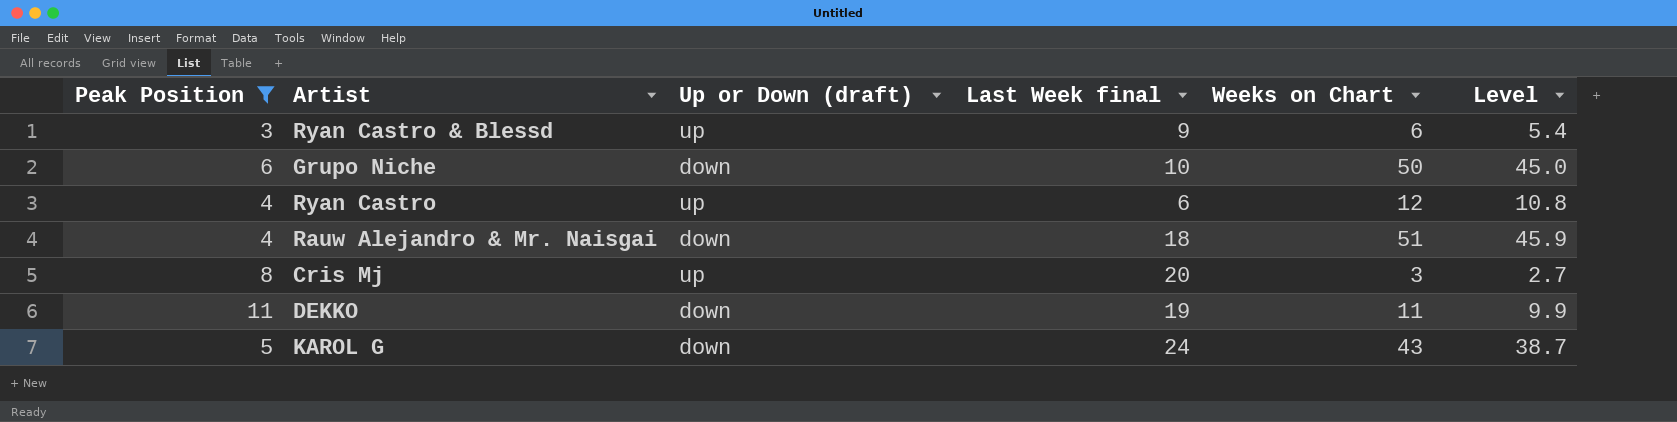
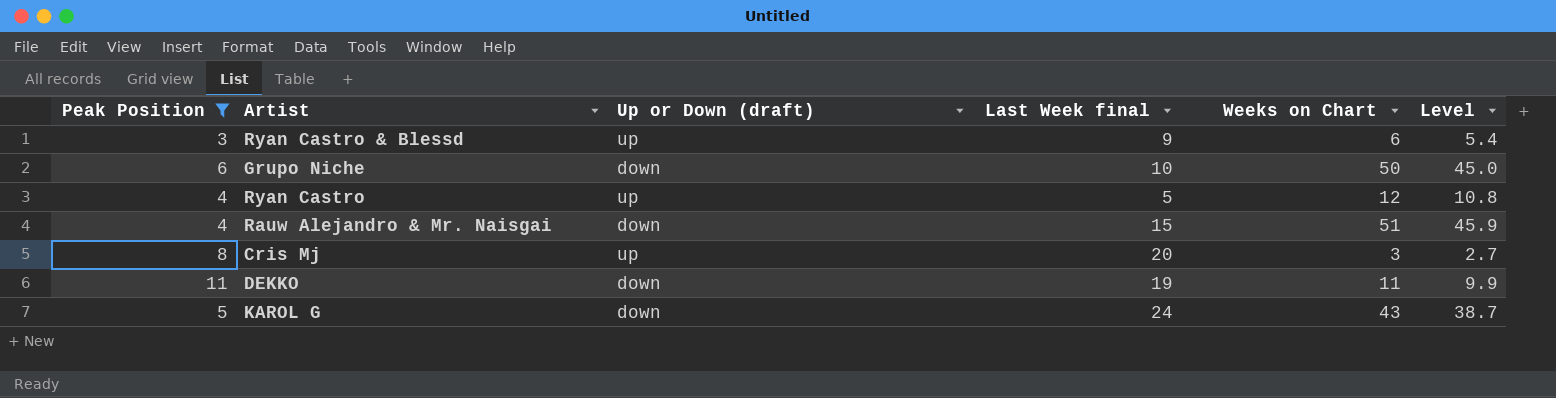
Ryan Castro | Last Week final: 6 -> 5
Rauw Alejandro & Mr. Naisgai | Last Week final: 18 -> 15

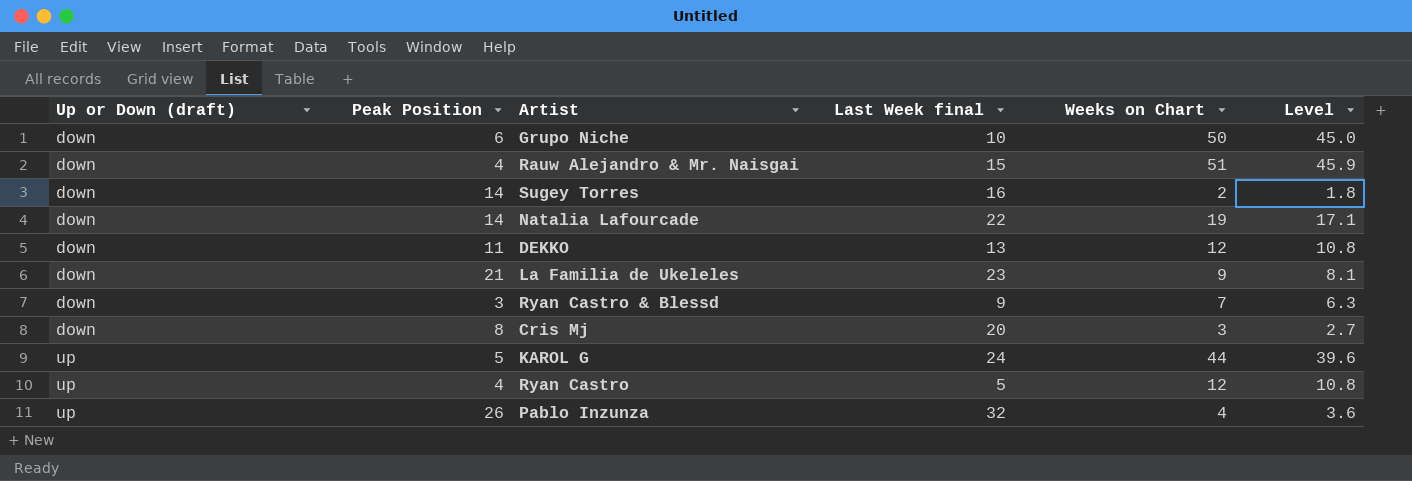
filter: Peak Position <= 11 -> none
row order: none -> Up or Down (draft) ascending
column Up or Down (draft) | position: 3 -> 1
DEKKO | Last Week final: 19 -> 13
DEKKO | Weeks on Chart: 11 -> 12
DEKKO | Level: 9.9 -> 10.8
Ryan Castro & Blessd | Up or Down (draft): up -> down
Ryan Castro & Blessd | Weeks on Chart: 6 -> 7
Ryan Castro & Blessd | Level: 5.4 -> 6.3
Cris Mj | Up or Down (draft): up -> down
KAROL G | Up or Down (draft): down -> up
KAROL G | Weeks on Chart: 43 -> 44
KAROL G | Level: 38.7 -> 39.6

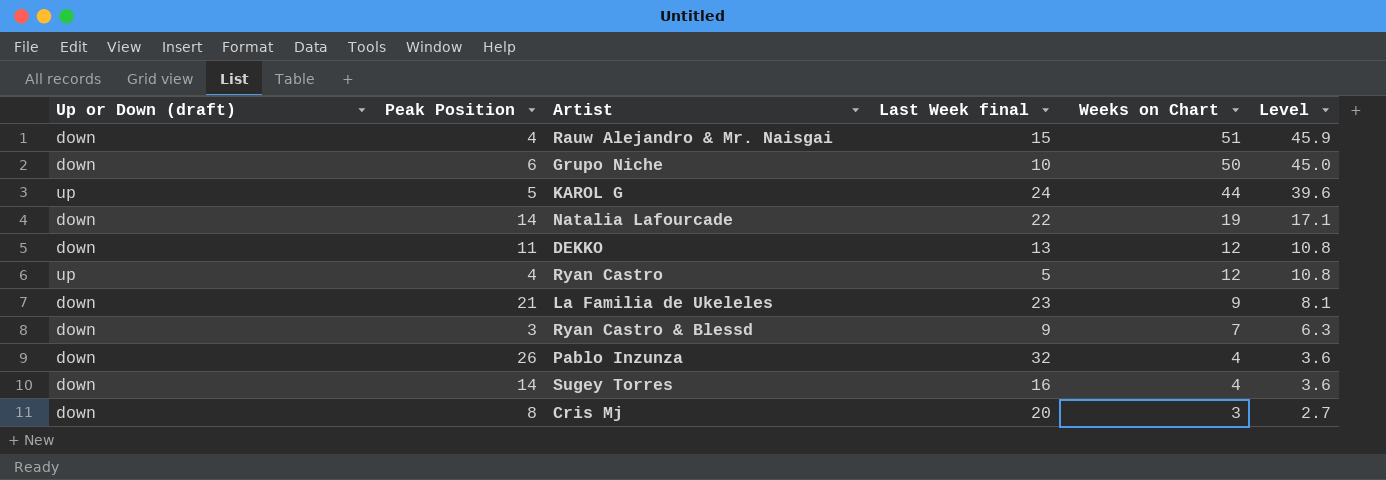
row order: Up or Down (draft) ascending -> Weeks on Chart descending
Pablo Inzunza | Up or Down (draft): up -> down
Sugey Torres | Weeks on Chart: 2 -> 4
Sugey Torres | Level: 1.8 -> 3.6

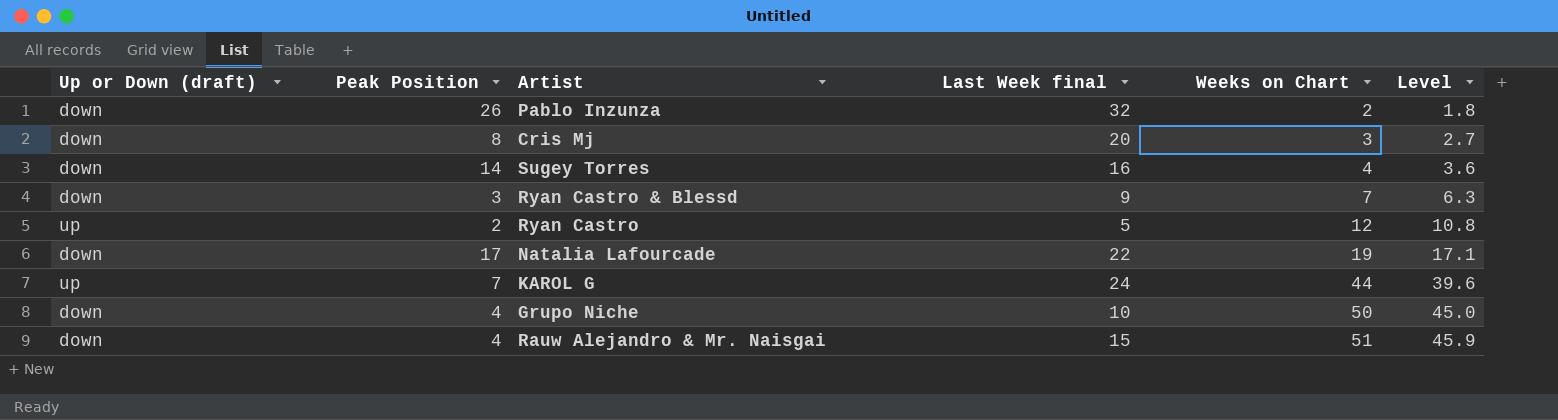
row order: Weeks on Chart descending -> Weeks on Chart ascending
row DEKKO: down | 11 | 13 | 12 | 10.8 -> none
row La Familia de Ukeleles: down | 21 | 23 | 9 | 8.1 -> none
Pablo Inzunza | Weeks on Chart: 4 -> 2
Pablo Inzunza | Level: 3.6 -> 1.8
Ryan Castro | Peak Position: 4 -> 2
Natalia Lafourcade | Peak Position: 14 -> 17
KAROL G | Peak Position: 5 -> 7
Grupo Niche | Peak Position: 6 -> 4

